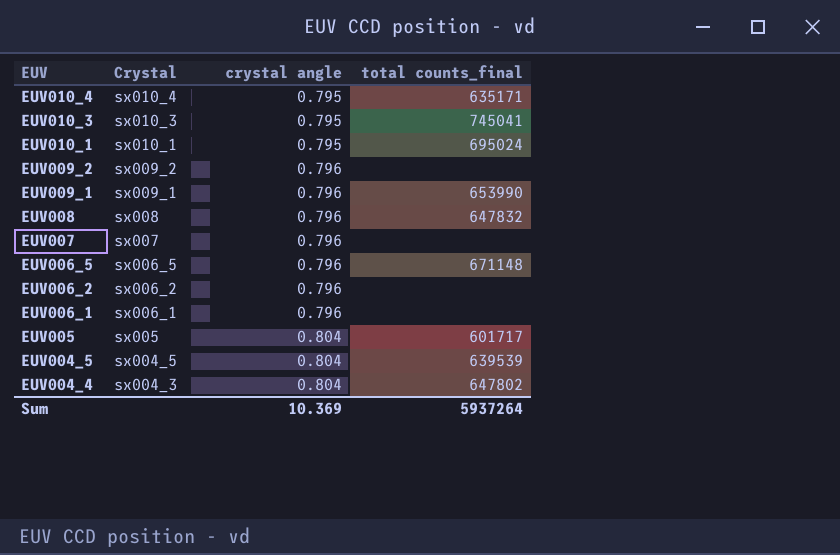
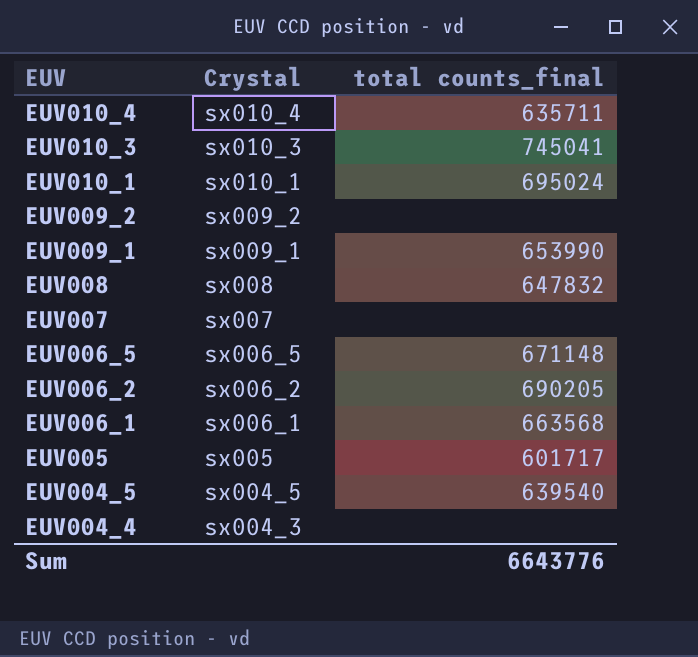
column crystal angle | position: 3 -> none
EUV010_4 | total counts_final: 635171 -> 635711
EUV006_2 | total counts_final: none -> 690205
EUV006_1 | total counts_final: none -> 663568
EUV004_5 | total counts_final: 639539 -> 639540
EUV004_4 | total counts_final: 647802 -> none
Sum | total counts_final: 5937264 -> 6643776

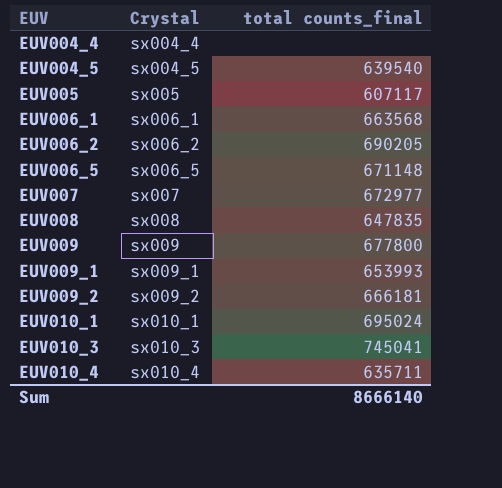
row order: EUV descending -> EUV ascending
EUV004_4 | Crystal: sx004_3 -> sx004_4
EUV005 | total counts_final: 601717 -> 607117
EUV007 | total counts_final: none -> 672977
EUV008 | total counts_final: 647832 -> 647835
row EUV009: none -> sx009 | 677800
EUV009_1 | total counts_final: 653990 -> 653993
EUV009_2 | total counts_final: none -> 666181
Sum | total counts_final: 6643776 -> 8666140

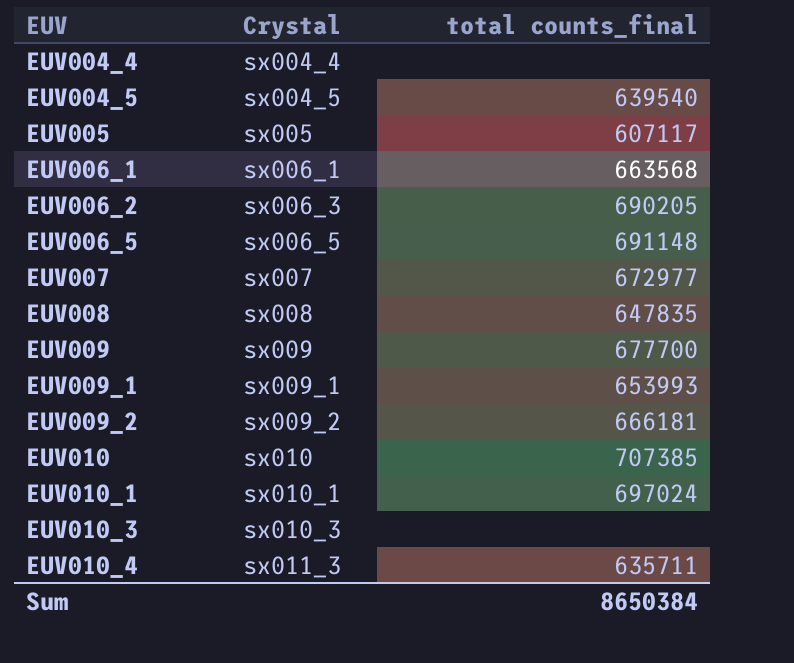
EUV006_2 | Crystal: sx006_2 -> sx006_3
EUV006_5 | total counts_final: 671148 -> 691148
EUV009 | total counts_final: 677800 -> 677700
row EUV010: none -> sx010 | 707385
EUV010_1 | total counts_final: 695024 -> 697024
EUV010_3 | total counts_final: 745041 -> none
EUV010_4 | Crystal: sx010_4 -> sx011_3
Sum | total counts_final: 8666140 -> 8650384

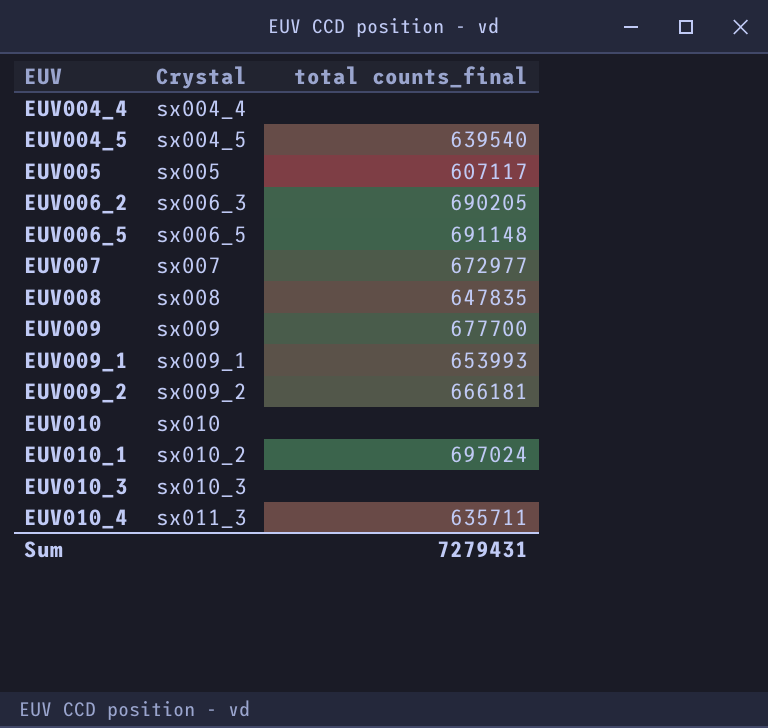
row EUV006_1: sx006_1 | 663568 -> none
EUV010 | total counts_final: 707385 -> none
EUV010_1 | Crystal: sx010_1 -> sx010_2
Sum | total counts_final: 8650384 -> 7279431

